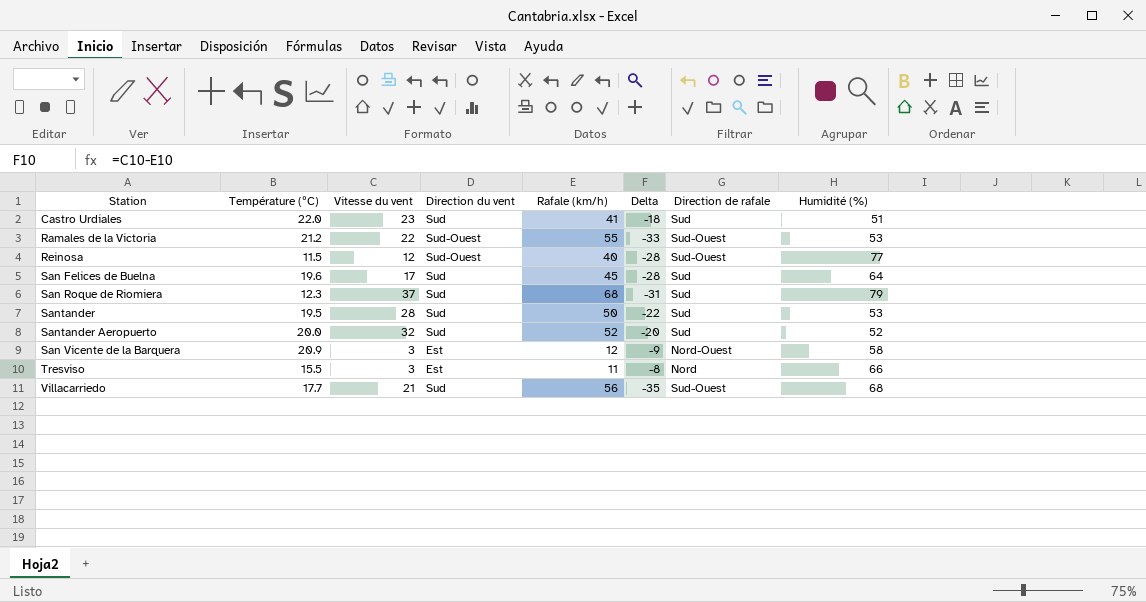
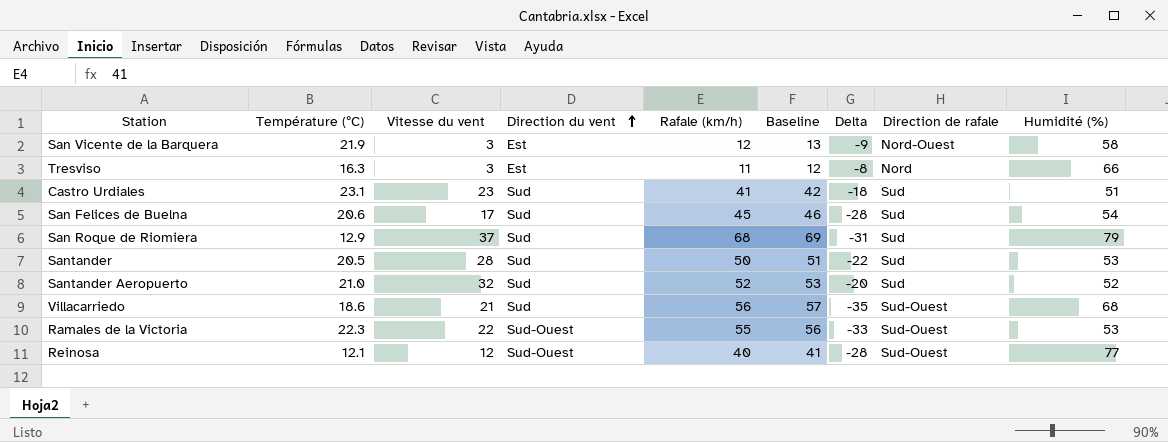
row order: none -> Direction du vent ascending
column Baseline | formula: none -> [Rafale (km/h)] + 1
San Vicente de la Barquera | Température (ºC): 20.9 -> 21.9
Tresviso | Température (ºC): 15.5 -> 16.3
Castro Urdiales | Température (ºC): 22.0 -> 23.1
San Felices de Buelna | Température (ºC): 19.6 -> 20.6
San Felices de Buelna | Humidité (%): 64 -> 54
San Roque de Riomiera | Température (ºC): 12.3 -> 12.9
Santander | Température (ºC): 19.5 -> 20.5
Santander Aeropuerto | Température (ºC): 20.0 -> 21.0
Villacarriedo | Température (ºC): 17.7 -> 18.6
Ramales de la Victoria | Température (ºC): 21.2 -> 22.3
Reinosa | Température (ºC): 11.5 -> 12.1

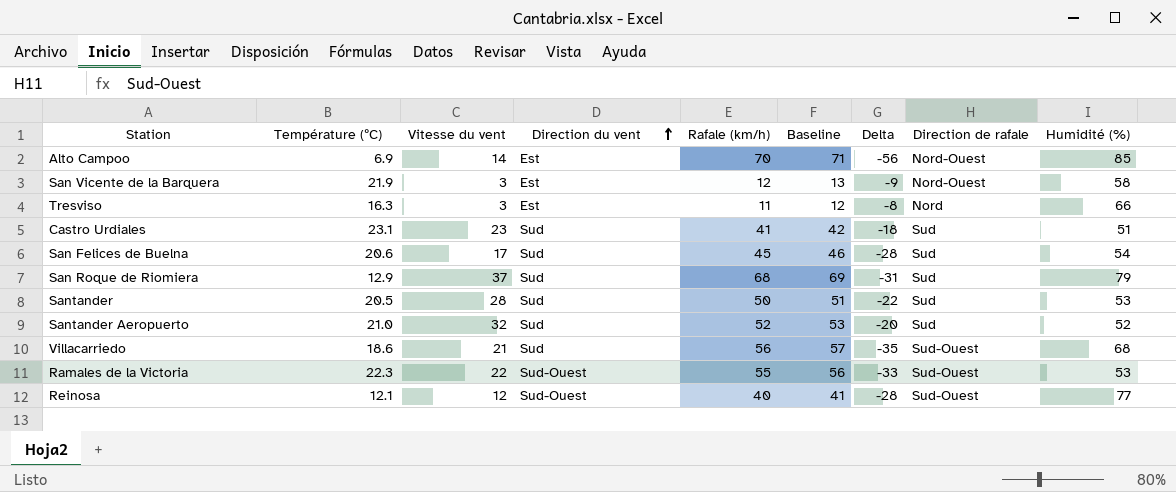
row Alto Campoo: none -> 6.9 | 14 | Est | 70 | 71 | -56 | Nord-Ouest | 85

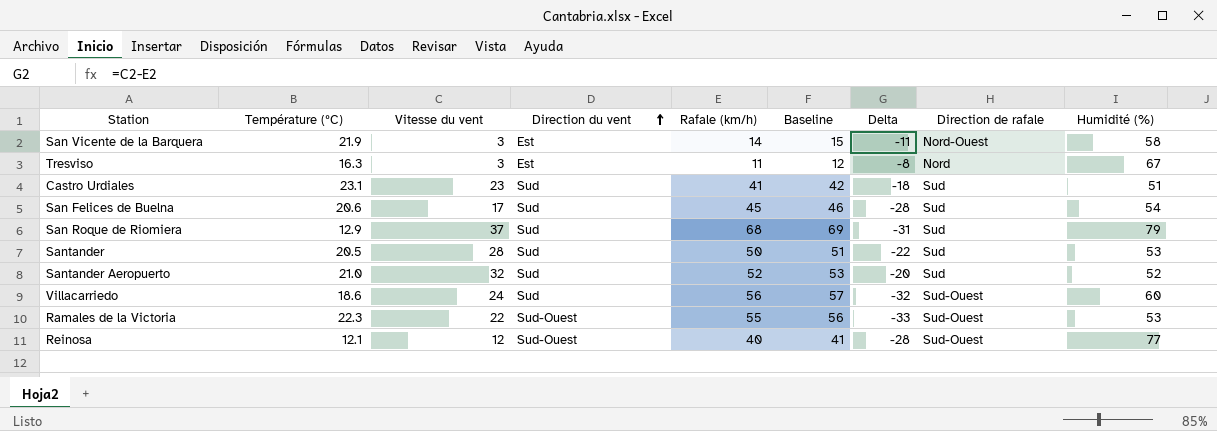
row Alto Campoo: 6.9 | 14 | Est | 70 | 71 | -56 | Nord-Ouest | 85 -> none
San Vicente de la Barquera | Rafale (km/h): 12 -> 14
San Vicente de la Barquera | Baseline: 13 -> 15
San Vicente de la Barquera | Delta: -9 -> -11
Tresviso | Humidité (%): 66 -> 67
Villacarriedo | Vitesse du vent: 21 -> 24
Villacarriedo | Delta: -35 -> -32
Villacarriedo | Humidité (%): 68 -> 60

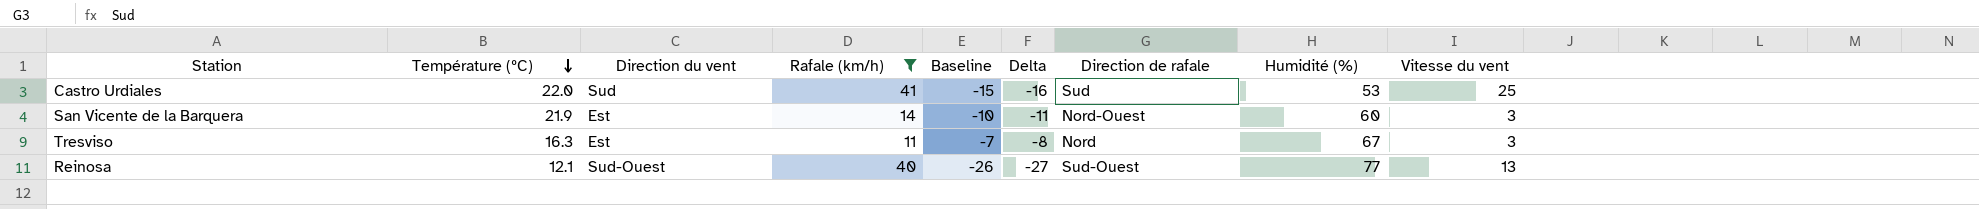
filter: none -> Rafale (km/h) <= 41
row order: Direction du vent ascending -> Température (ºC) descending
column Baseline | formula: [Rafale (km/h)] + 1 -> [Delta] + 1
column Vitesse du vent | position: 3 -> 9
Castro Urdiales | Température (ºC): 23.1 -> 22.0
Castro Urdiales | Delta: -18 -> -16
Castro Urdiales | Humidité (%): 51 -> 53
Castro Urdiales | Vitesse du vent: 23 -> 25
San Vicente de la Barquera | Humidité (%): 58 -> 60
Reinosa | Delta: -28 -> -27
Reinosa | Vitesse du vent: 12 -> 13

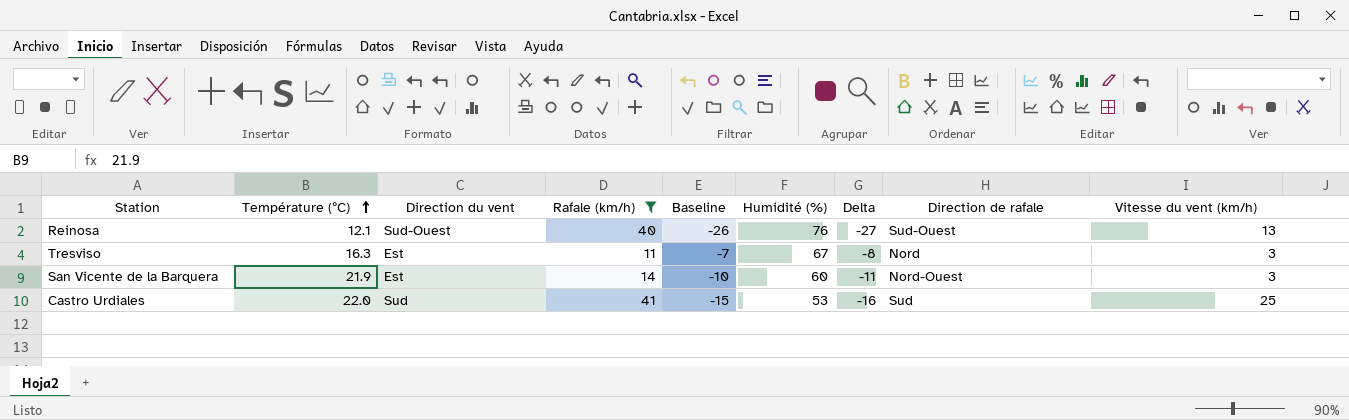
row order: Température (ºC) descending -> Température (ºC) ascending
column Humidité (%) | position: 8 -> 6
column name: Vitesse du vent -> Vitesse du vent (km/h)
Reinosa | Humidité (%): 77 -> 76

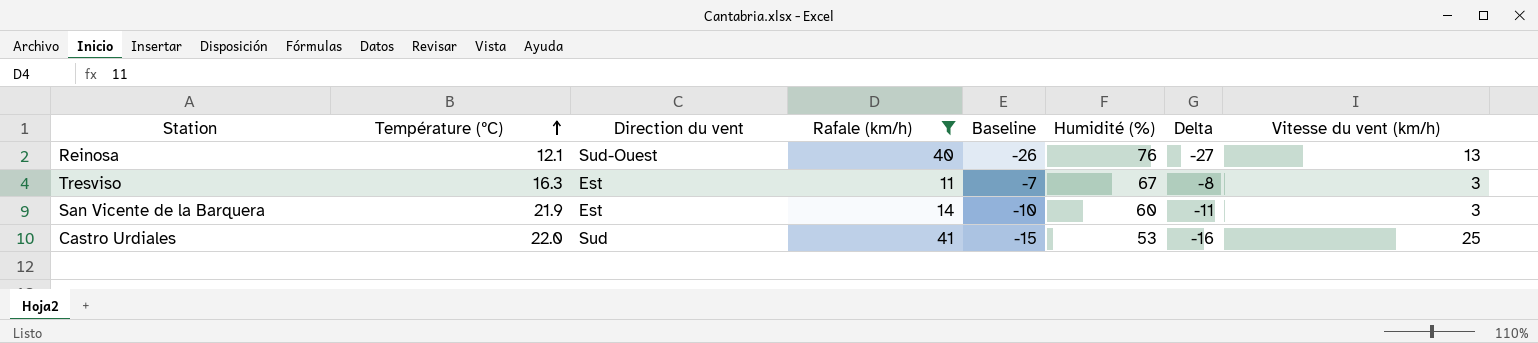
column Direction de rafale | position: 8 -> none

